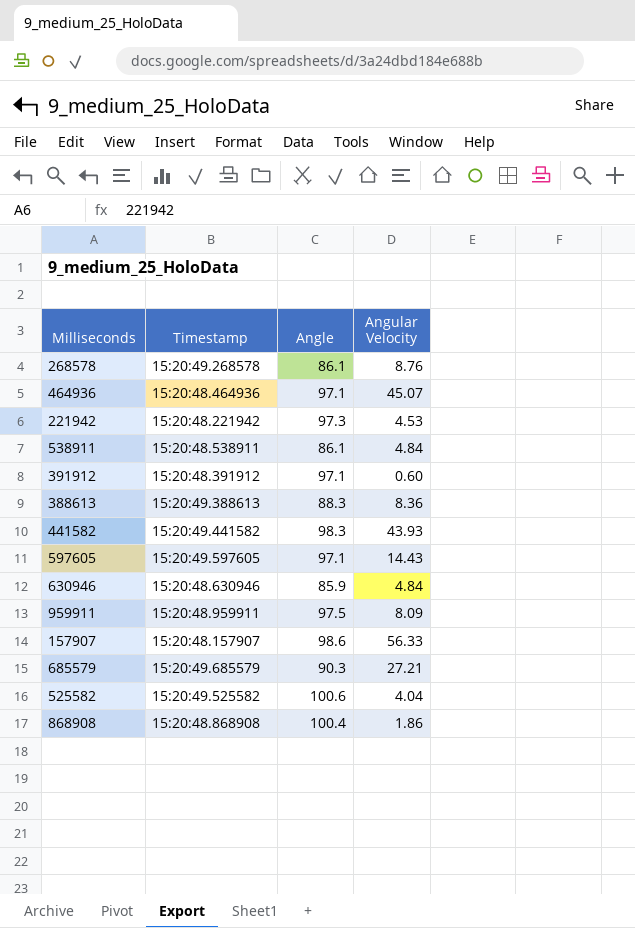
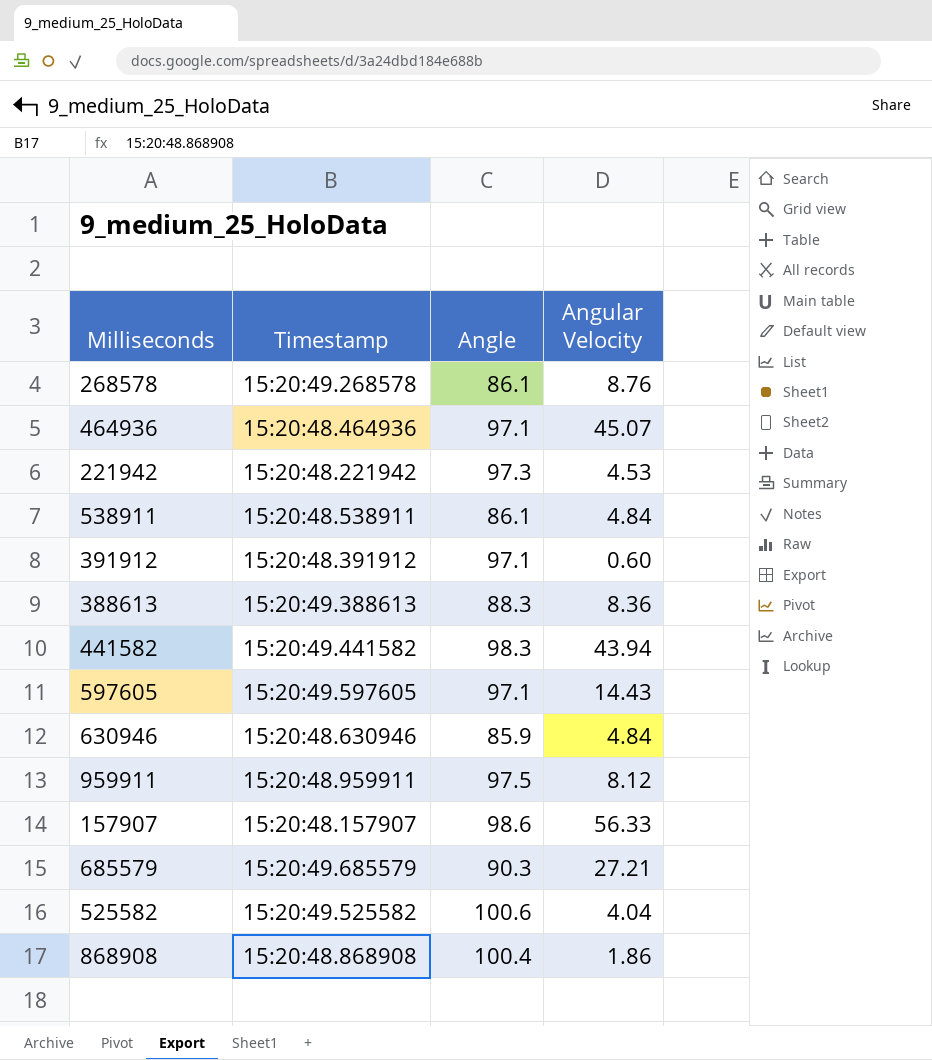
441582 | Angular Velocity: 43.93 -> 43.94
959911 | Angular Velocity: 8.09 -> 8.12

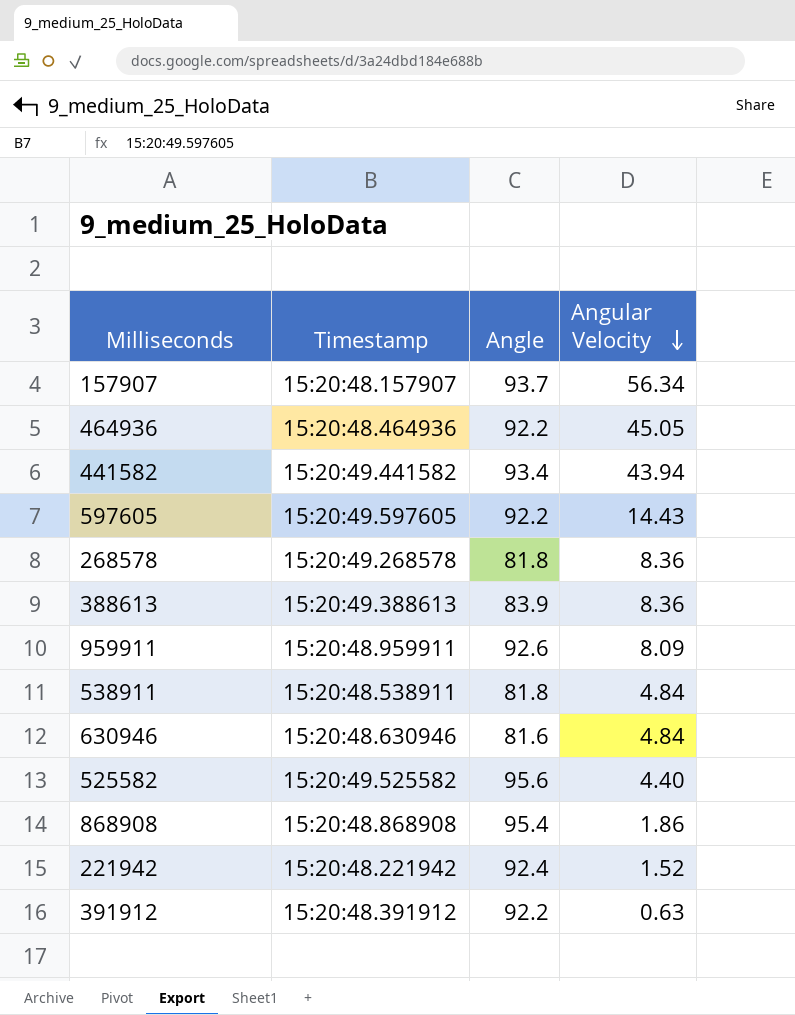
row order: none -> Angular Velocity descending
row 685579: 15:20:49.685579 | 90.3 | 27.21 -> none
157907 | Angle: 98.6 -> 93.7
157907 | Angular Velocity: 56.33 -> 56.34
464936 | Angle: 97.1 -> 92.2
464936 | Angular Velocity: 45.07 -> 45.05
441582 | Angle: 98.3 -> 93.4
597605 | Angle: 97.1 -> 92.2
268578 | Angle: 86.1 -> 81.8
268578 | Angular Velocity: 8.76 -> 8.36
388613 | Angle: 88.3 -> 83.9
959911 | Angle: 97.5 -> 92.6
959911 | Angular Velocity: 8.12 -> 8.09
538911 | Angle: 86.1 -> 81.8
630946 | Angle: 85.9 -> 81.6
525582 | Angle: 100.6 -> 95.6
525582 | Angular Velocity: 4.04 -> 4.40
868908 | Angle: 100.4 -> 95.4
221942 | Angle: 97.3 -> 92.4
221942 | Angular Velocity: 4.53 -> 1.52
391912 | Angle: 97.1 -> 92.2
391912 | Angular Velocity: 0.60 -> 0.63

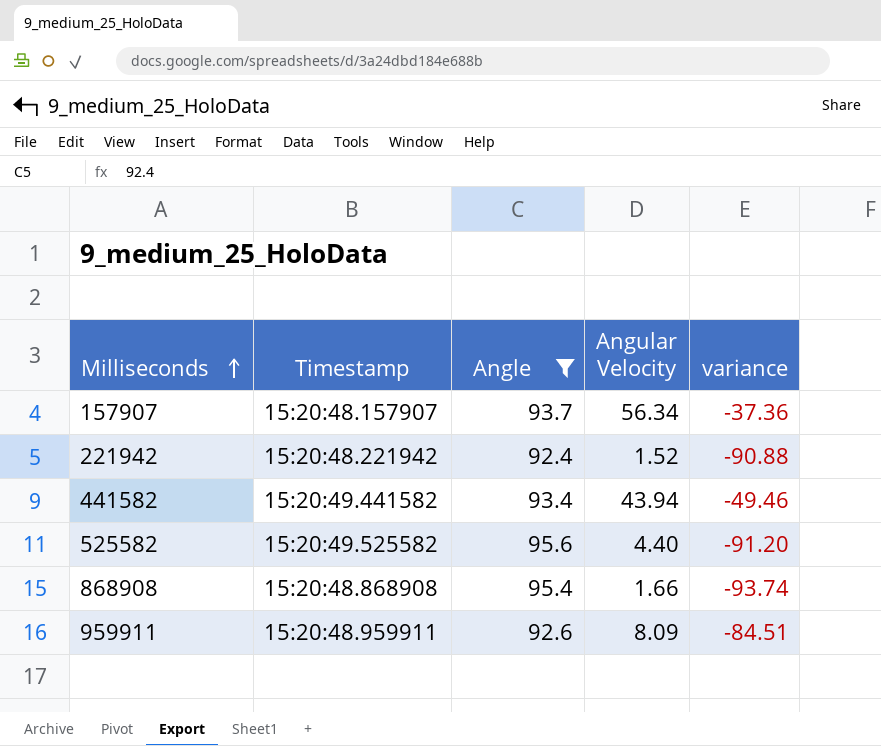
filter: none -> Angle >= 92.4
row order: Angular Velocity descending -> Milliseconds ascending
column variance | formula: none -> [Angular Velocity] - [Angle]
868908 | Angular Velocity: 1.86 -> 1.66

